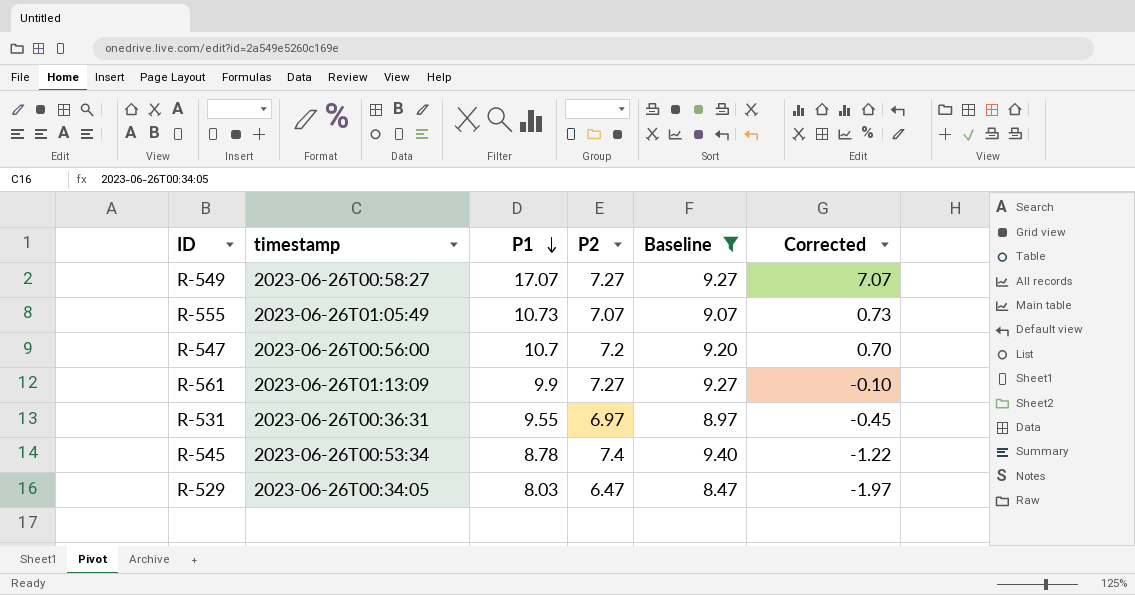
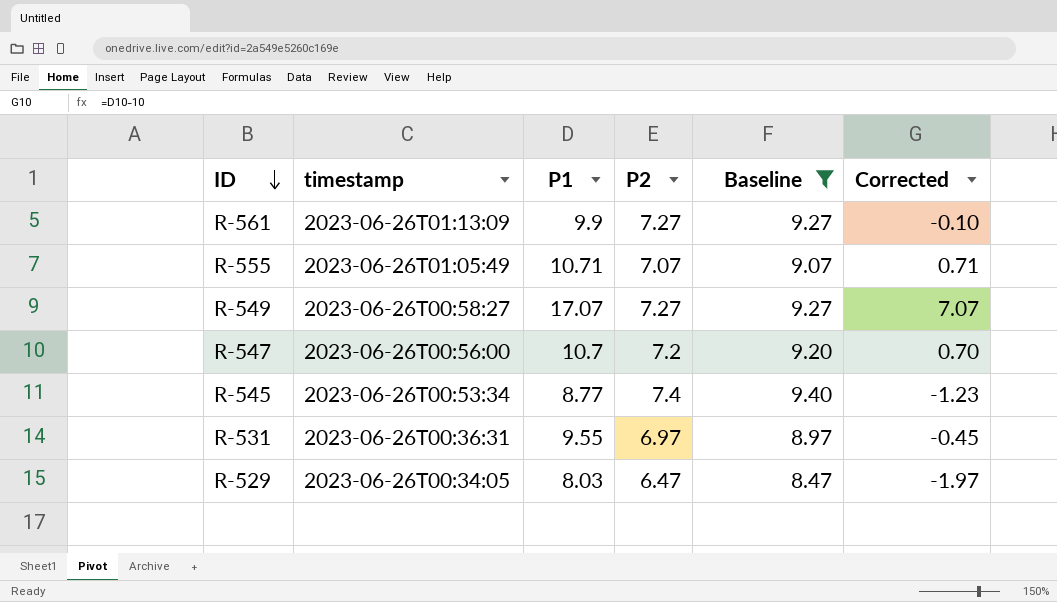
row order: P1 descending -> ID descending
R-555 | P1: 10.73 -> 10.71
R-555 | Corrected: 0.73 -> 0.71
R-545 | P1: 8.78 -> 8.77
R-545 | Corrected: -1.22 -> -1.23

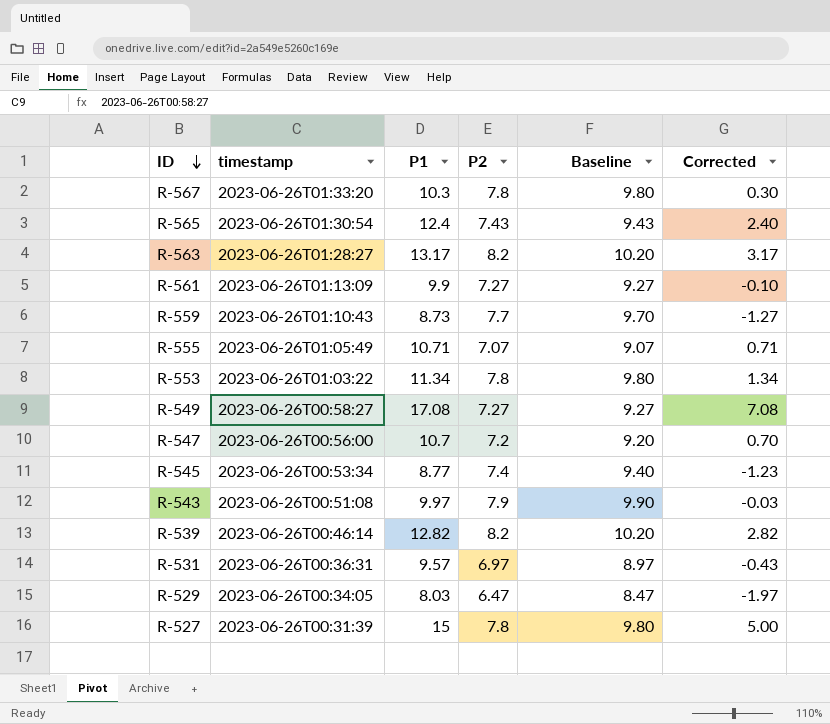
filter: Baseline <= 9.40 -> none
R-549 | P1: 17.07 -> 17.08
R-549 | Corrected: 7.07 -> 7.08
R-531 | P1: 9.55 -> 9.57
R-531 | Corrected: -0.45 -> -0.43

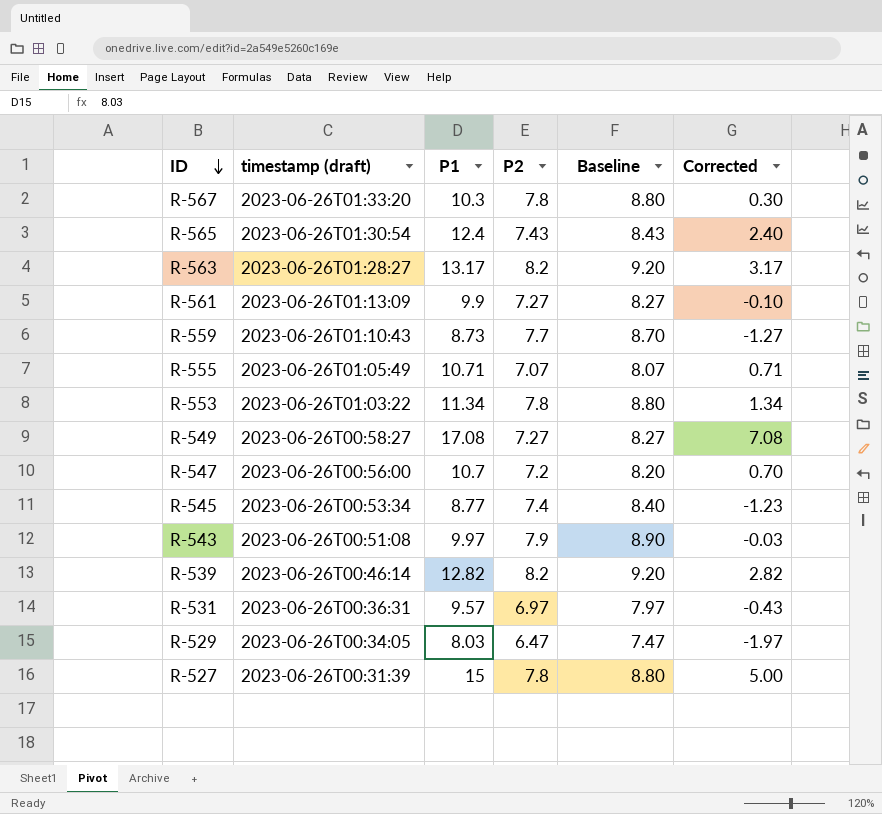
column name: timestamp -> timestamp (draft)
column Baseline | formula: [P2] + 2 -> [P2] + 1

